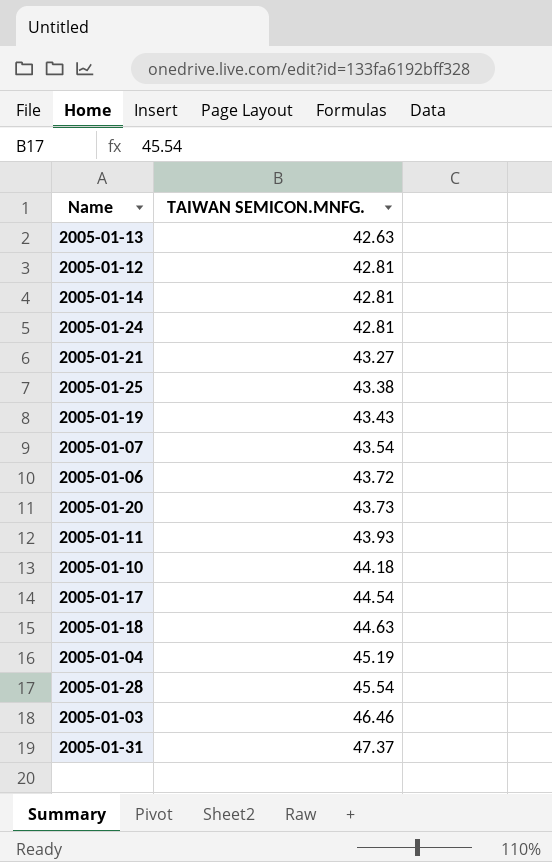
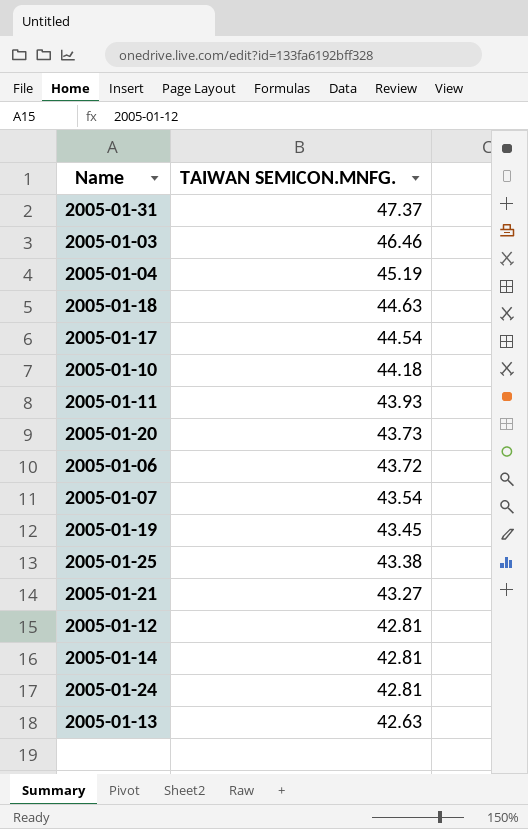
row order: TAIWAN SEMICON.MNFG. ascending -> TAIWAN SEMICON.MNFG. descending
row 2005-01-28: 45.54 -> none
2005-01-19 | TAIWAN SEMICON.MNFG.: 43.43 -> 43.45

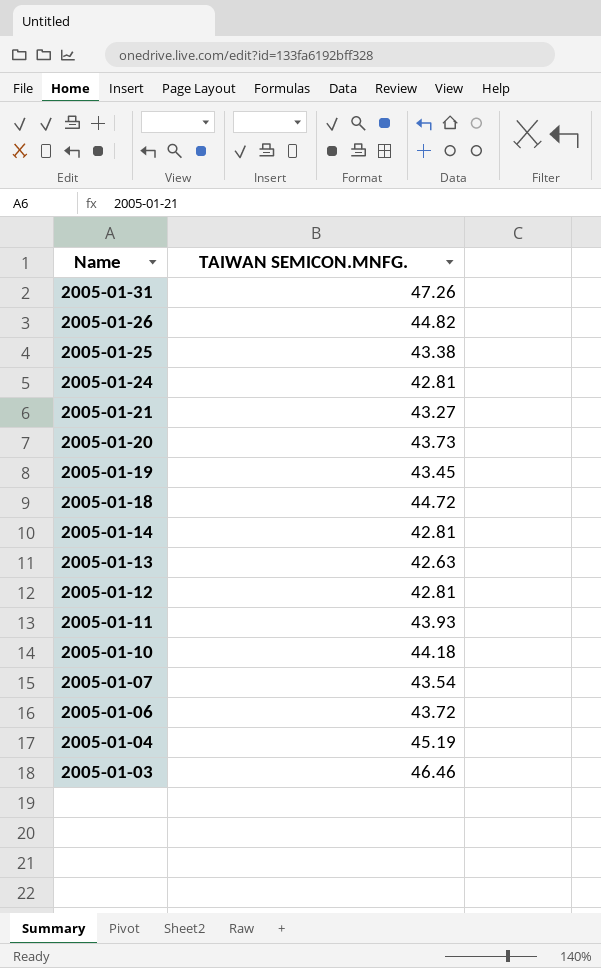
row order: TAIWAN SEMICON.MNFG. descending -> Name descending
row 2005-01-17: 44.54 -> none
2005-01-31 | TAIWAN SEMICON.MNFG.: 47.37 -> 47.26
row 2005-01-26: none -> 44.82
2005-01-18 | TAIWAN SEMICON.MNFG.: 44.63 -> 44.72

